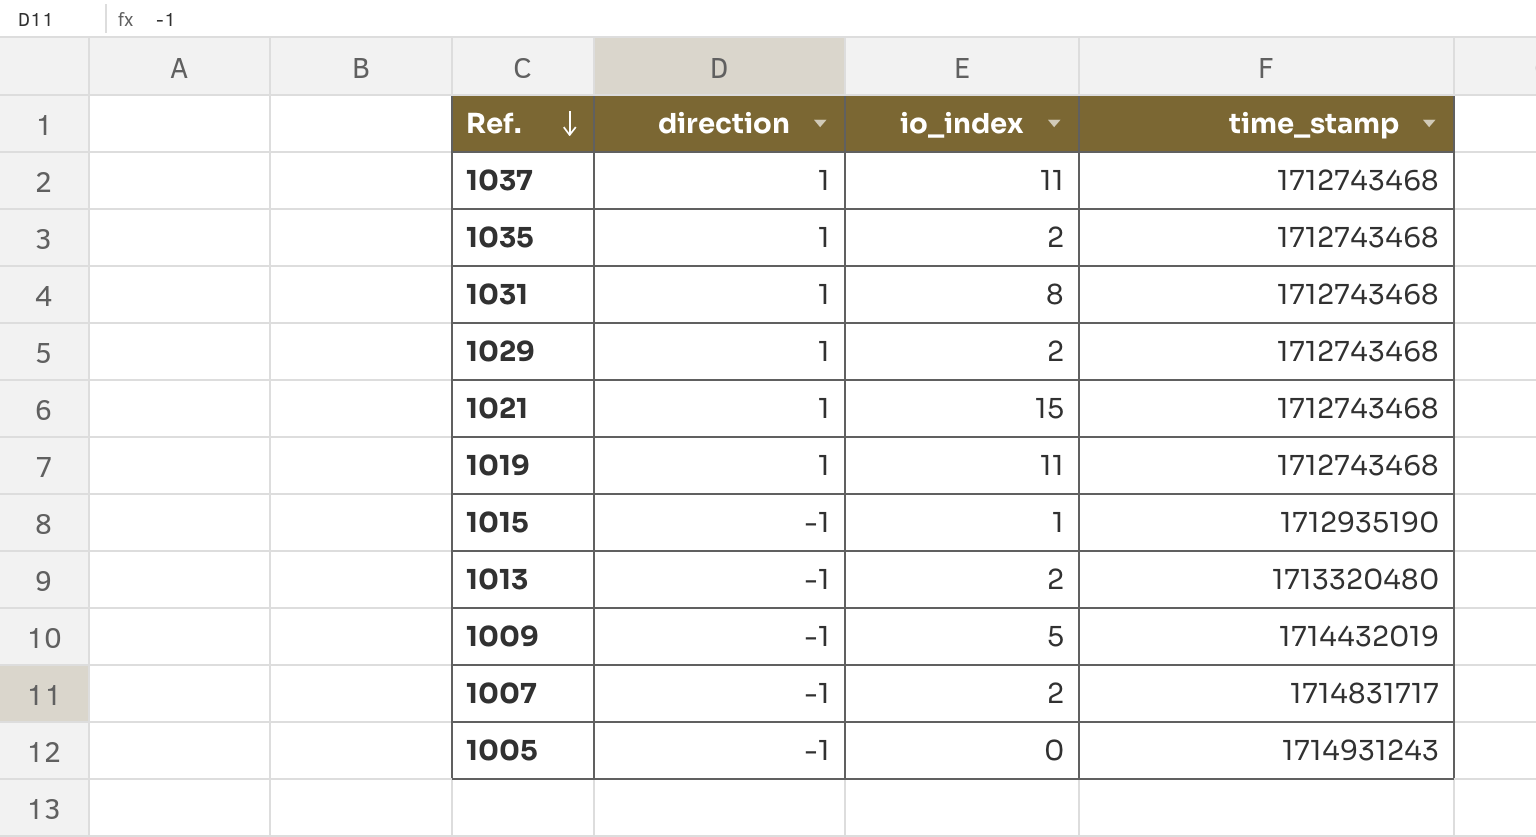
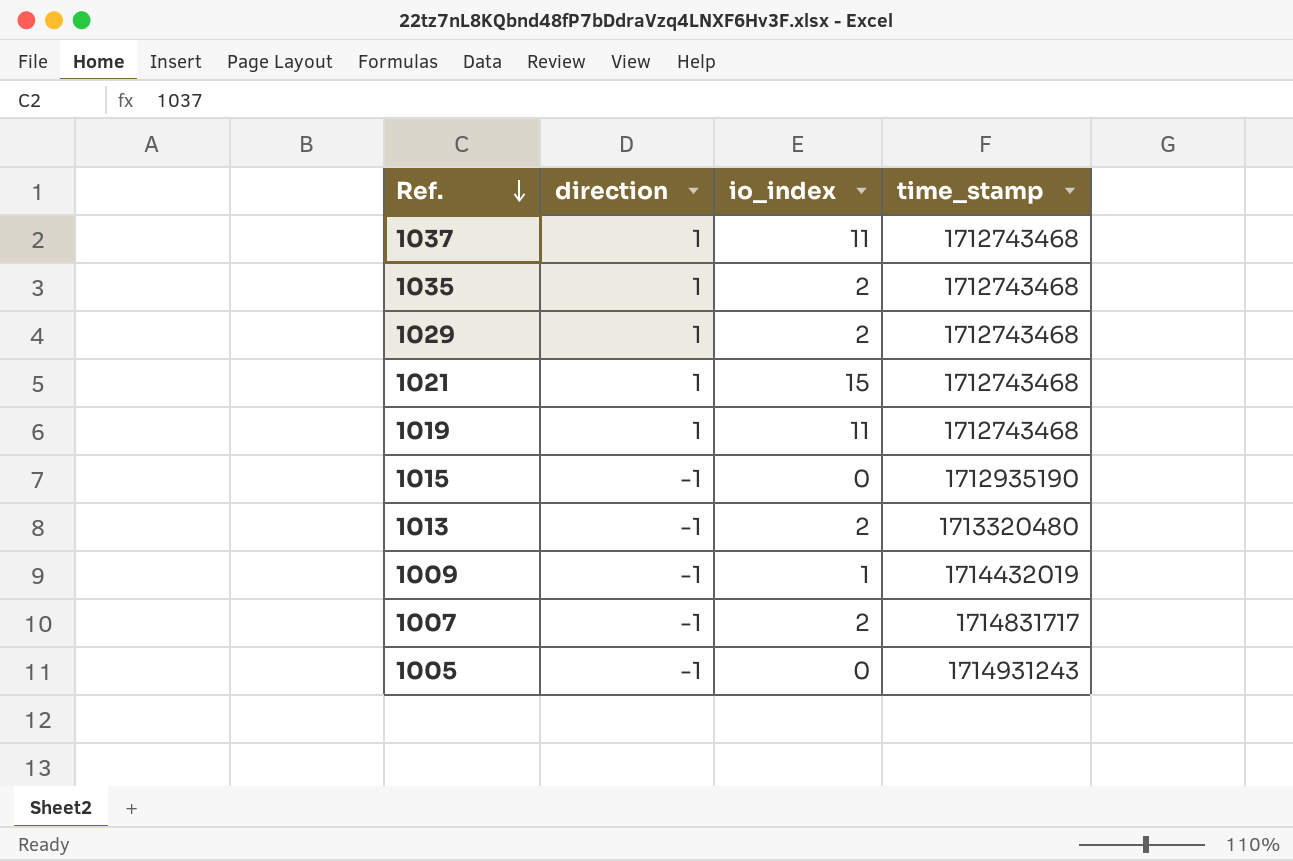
row 1031: 1 | 8 | 1712743468 -> none
1015 | io_index: 1 -> 0
1009 | io_index: 5 -> 1

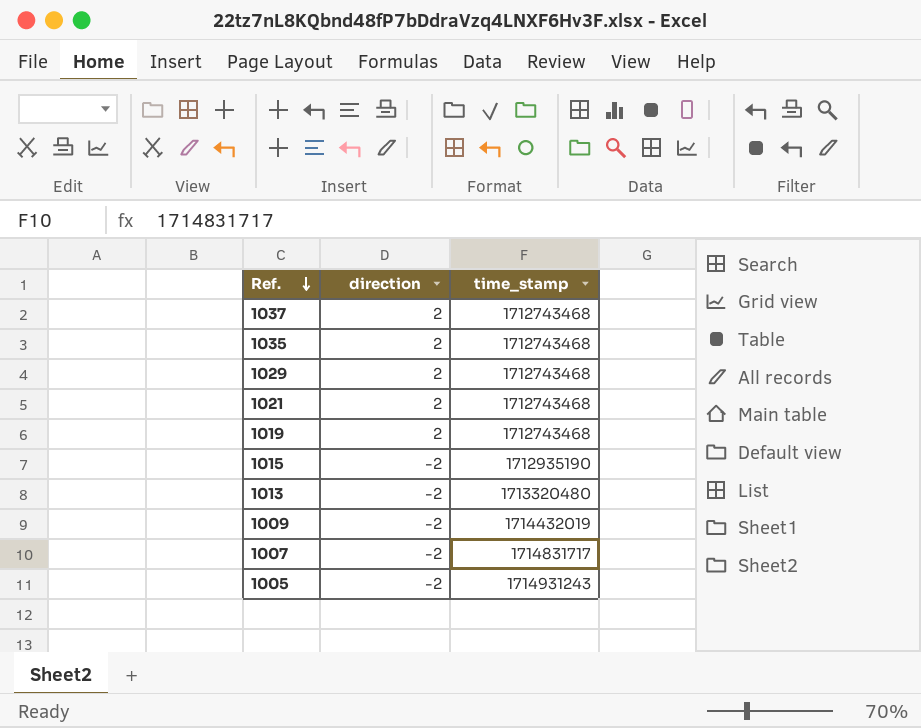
column io_index | position: 3 -> none
1037 | direction: 1 -> 2
1035 | direction: 1 -> 2
1029 | direction: 1 -> 2
1021 | direction: 1 -> 2
1019 | direction: 1 -> 2
1015 | direction: -1 -> -2
1013 | direction: -1 -> -2
1009 | direction: -1 -> -2
1007 | direction: -1 -> -2
1005 | direction: -1 -> -2

